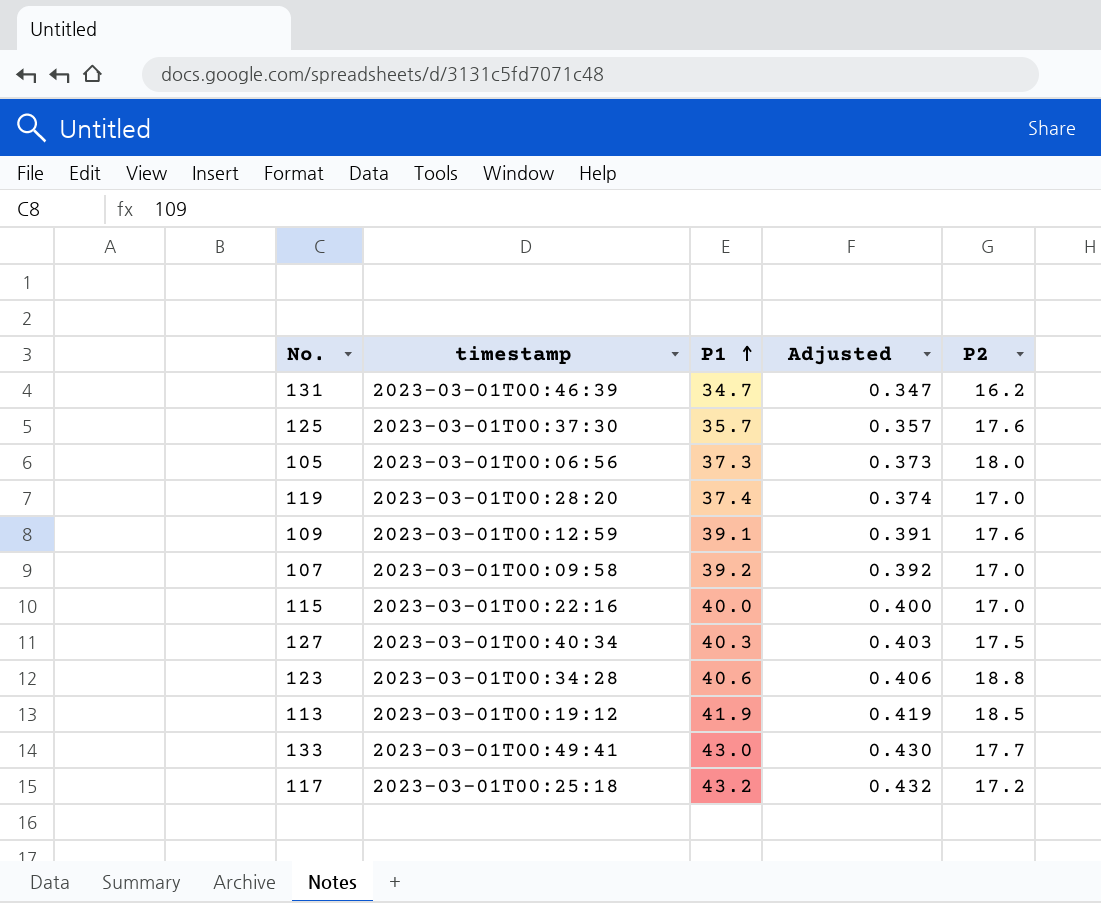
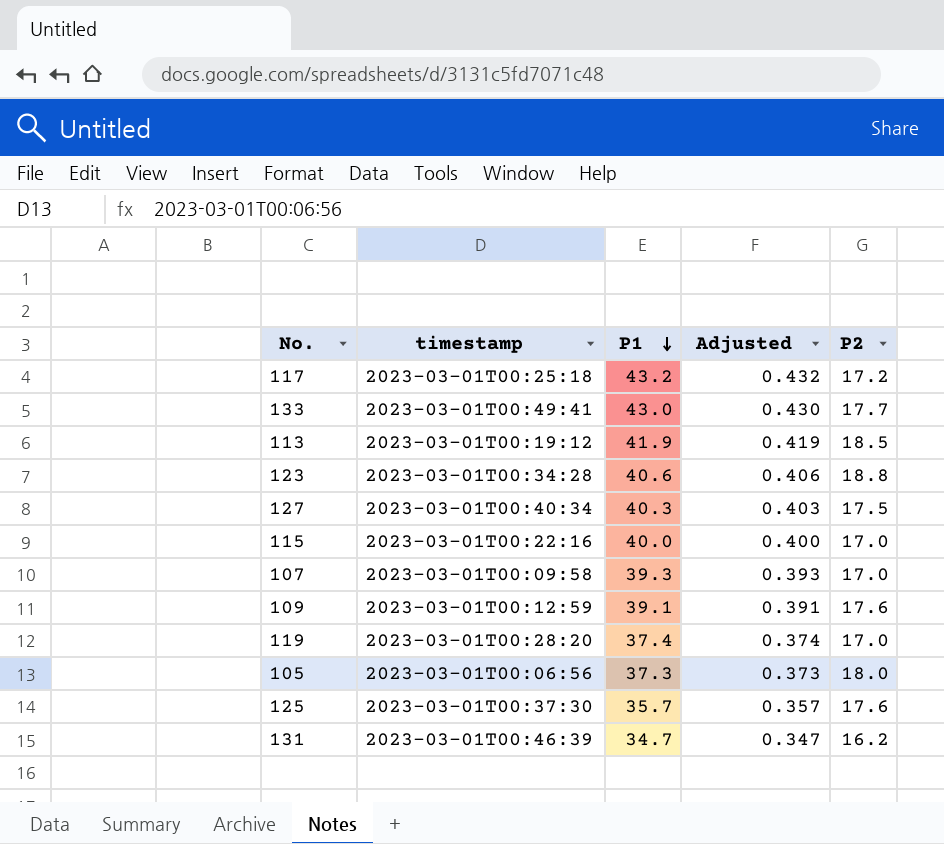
row order: P1 ascending -> P1 descending
107 | P1: 39.2 -> 39.3
107 | Adjusted: 0.392 -> 0.393

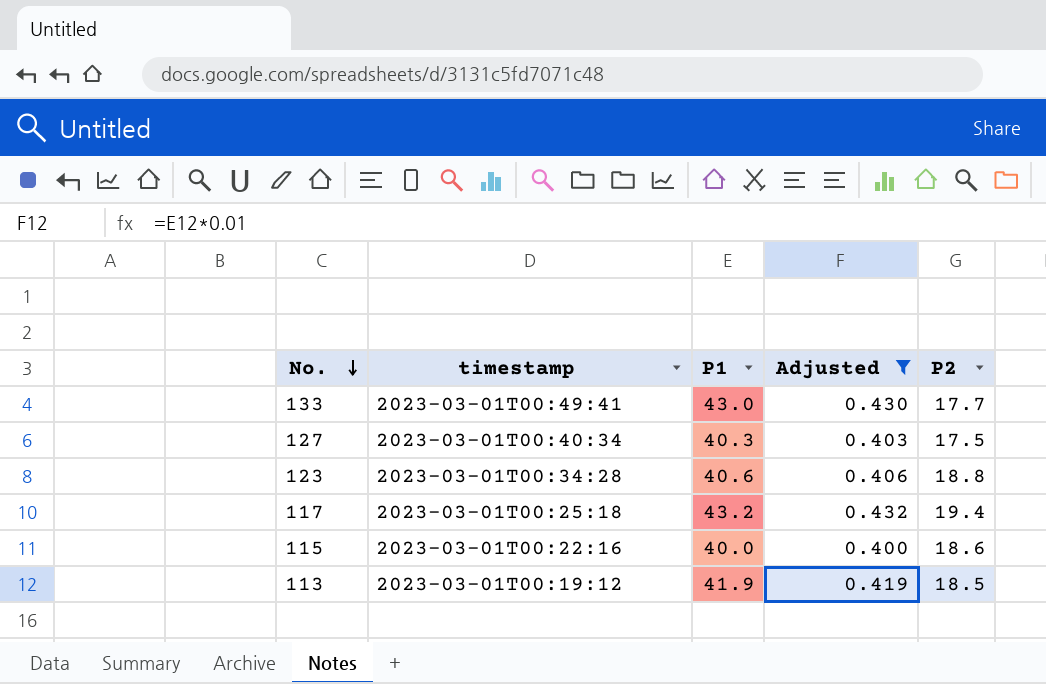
filter: none -> Adjusted >= 0.400
row order: P1 descending -> No. descending
117 | P2: 17.2 -> 19.4
115 | P2: 17.0 -> 18.6

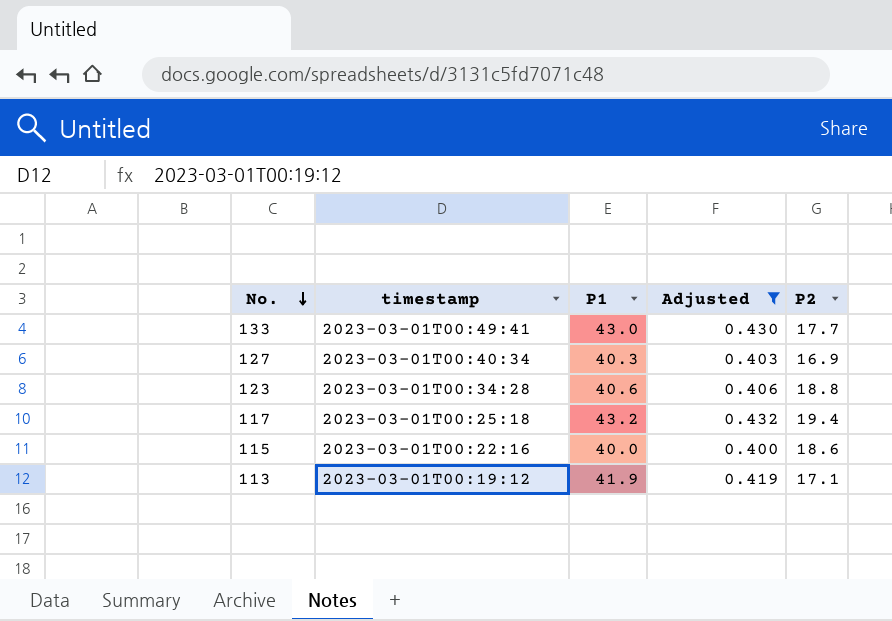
127 | P2: 17.5 -> 16.9
113 | P2: 18.5 -> 17.1

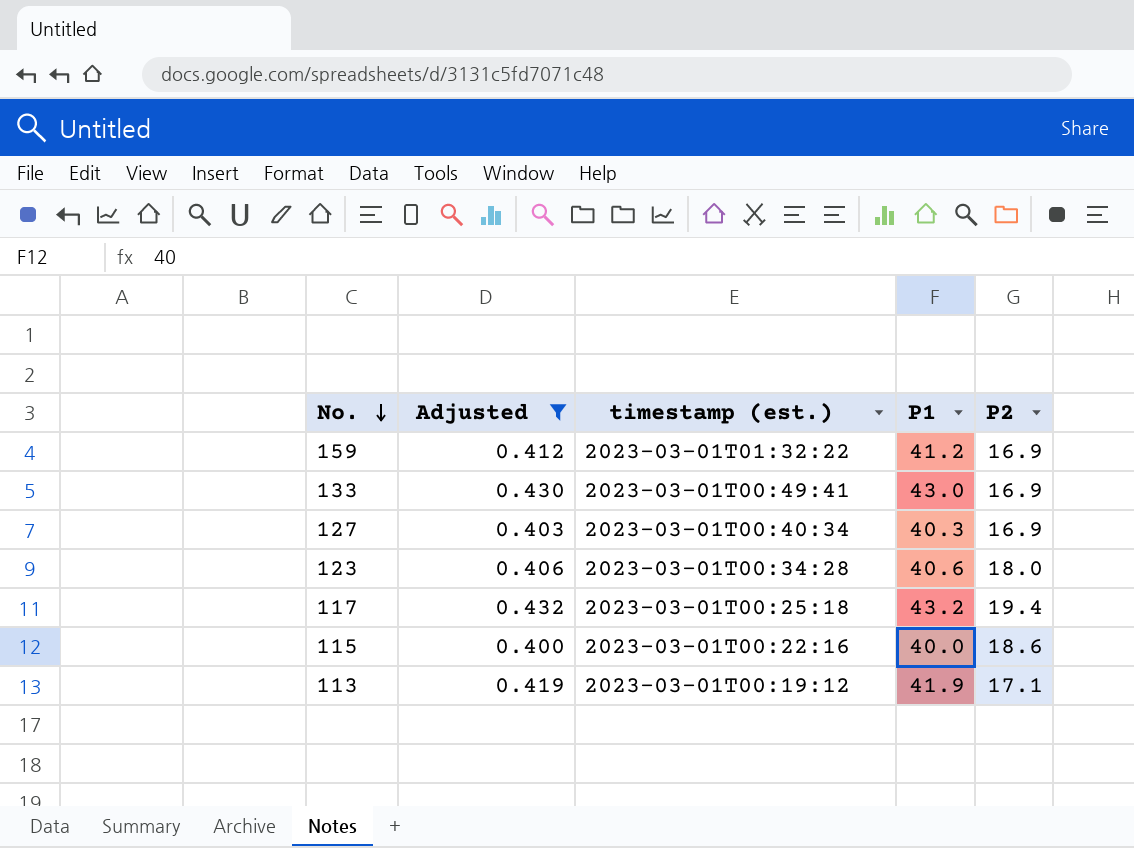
column Adjusted | position: 4 -> 2
column name: timestamp -> timestamp (est.)
row 159: none -> 0.412 | 2023-03-01T01:32:22 | 41.2 | 16.9
133 | P2: 17.7 -> 16.9
123 | P2: 18.8 -> 18.0

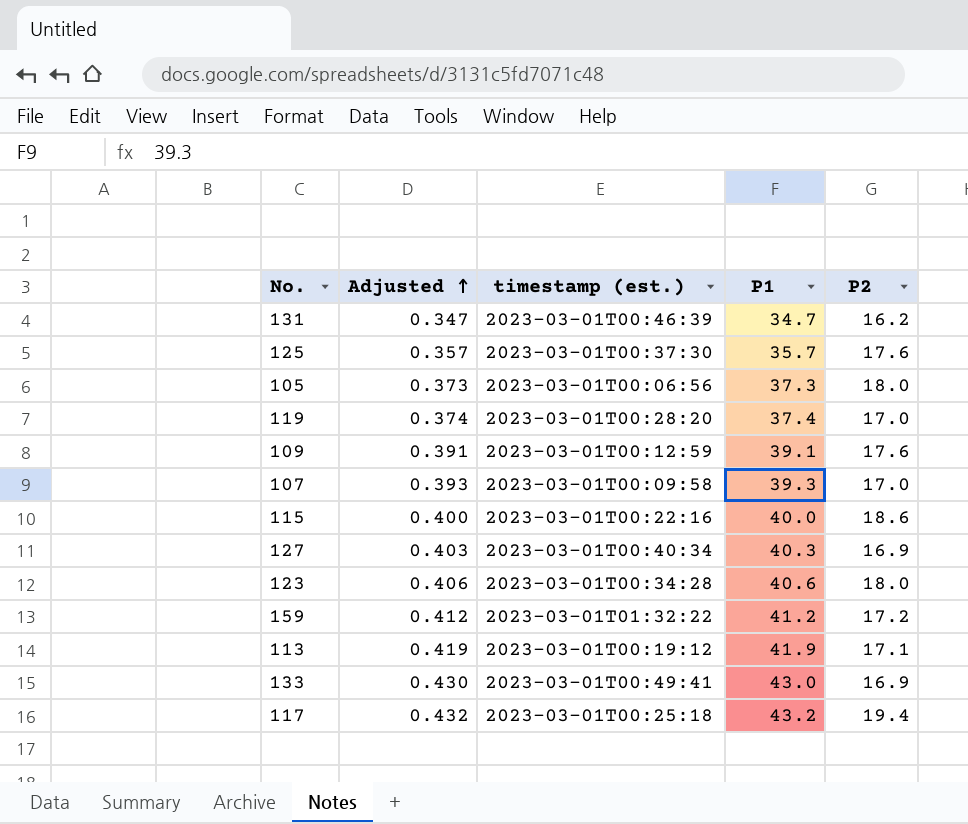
filter: Adjusted >= 0.400 -> none
row order: No. descending -> Adjusted ascending
159 | P2: 16.9 -> 17.2

